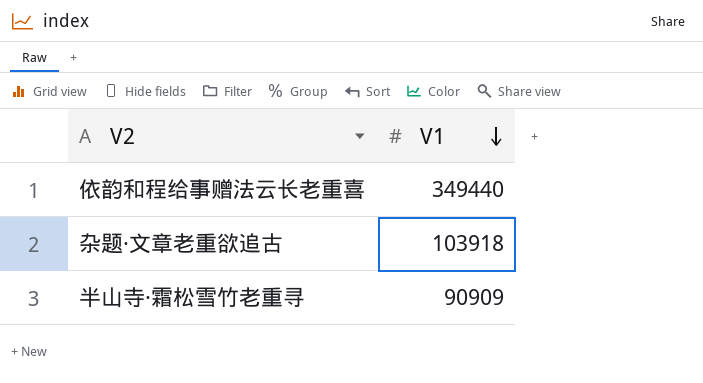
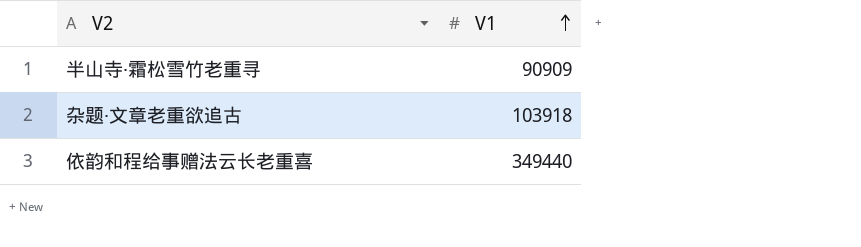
row order: V1 descending -> V1 ascending

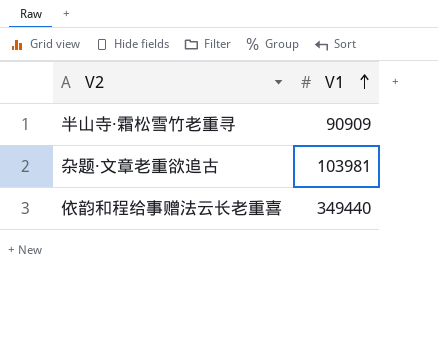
杂题·文章老重欲追古 | V1: 103918 -> 103981

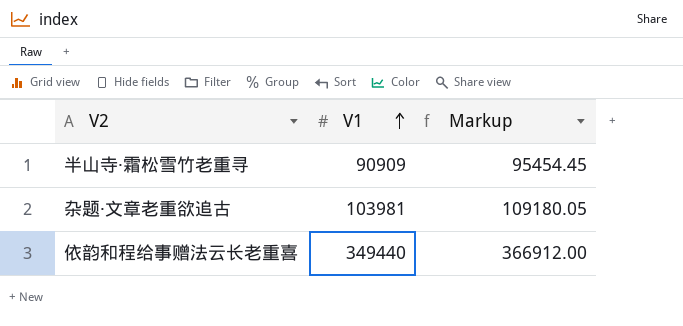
column Markup | formula: none -> [V1] * 1.05

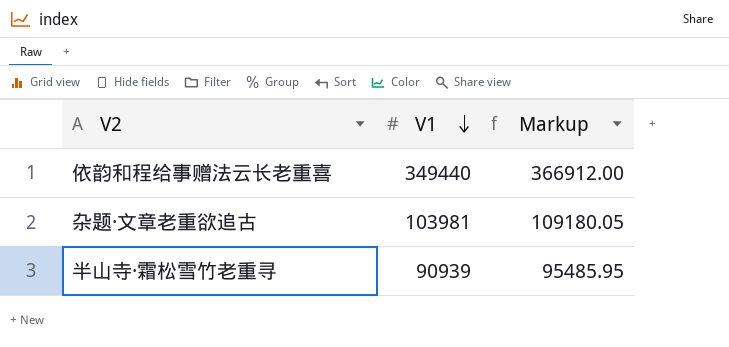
row order: V1 ascending -> V1 descending
半山寺·霜松雪竹老重寻 | V1: 90909 -> 90939
半山寺·霜松雪竹老重寻 | Markup: 95454.45 -> 95485.95

